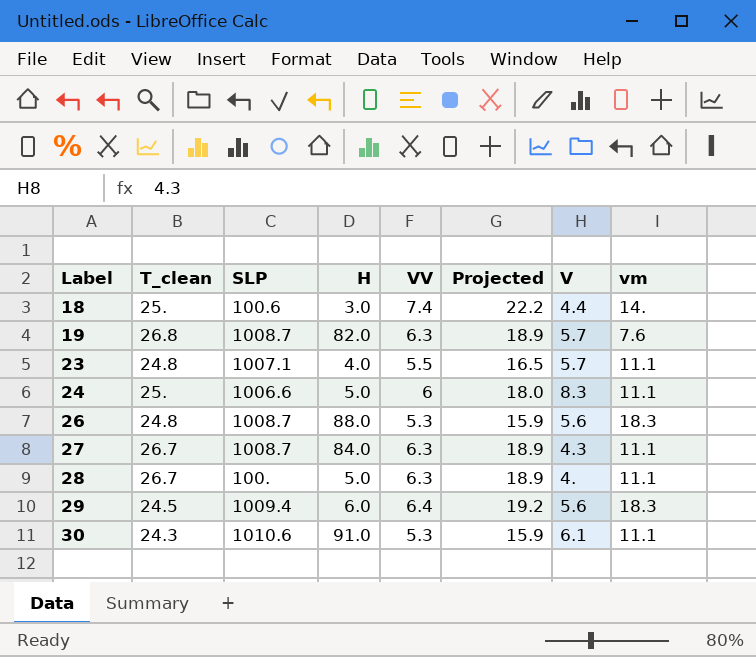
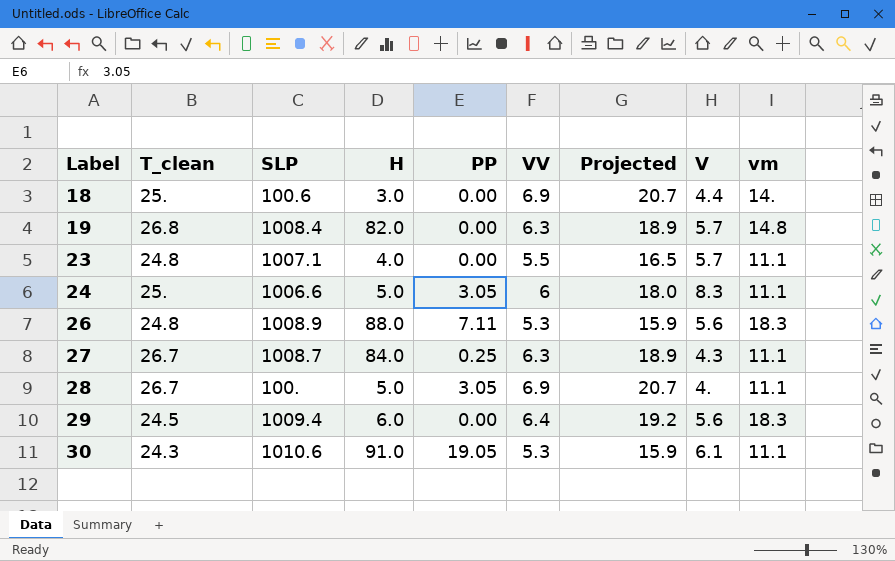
column PP | position: none -> 5
18 | VV: 7.4 -> 6.9
18 | Projected: 22.2 -> 20.7
19 | SLP: 1008.7 -> 1008.4
19 | vm: 7.6 -> 14.8
26 | SLP: 1008.7 -> 1008.9
28 | VV: 6.3 -> 6.9
28 | Projected: 18.9 -> 20.7

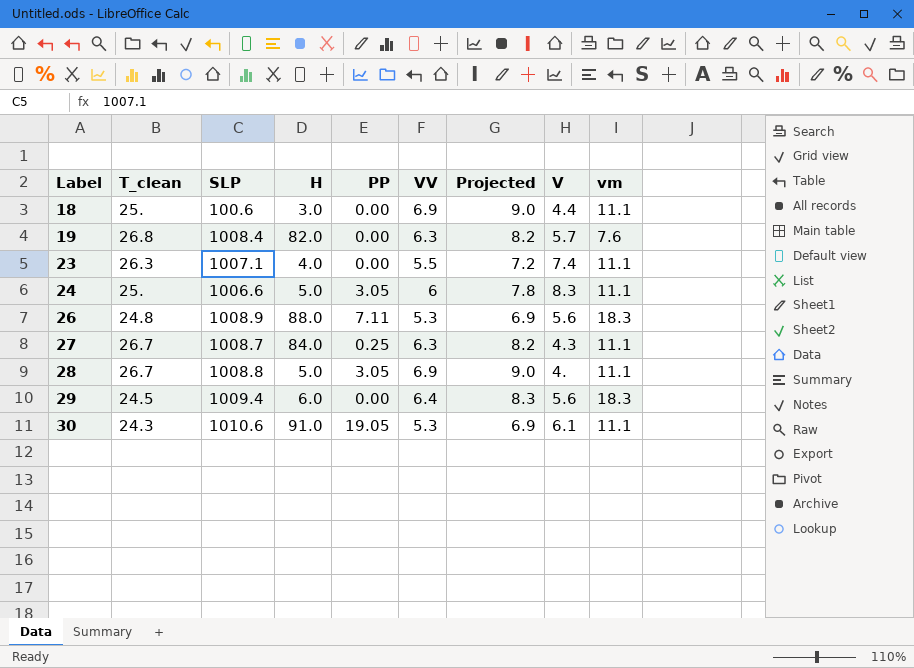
column Projected | formula: [VV] * 3 -> [VV] * 1.3
18 | vm: 14. -> 11.1
19 | vm: 14.8 -> 7.6
23 | T_clean: 24.8 -> 26.3
23 | V: 5.7 -> 7.4
28 | SLP: 100. -> 1008.8

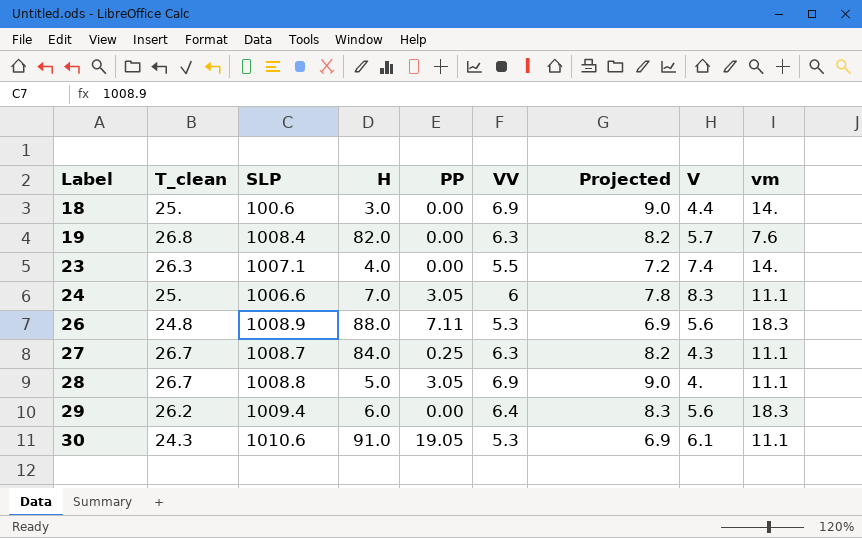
18 | vm: 11.1 -> 14.
23 | vm: 11.1 -> 14.
24 | H: 5.0 -> 7.0
29 | T_clean: 24.5 -> 26.2

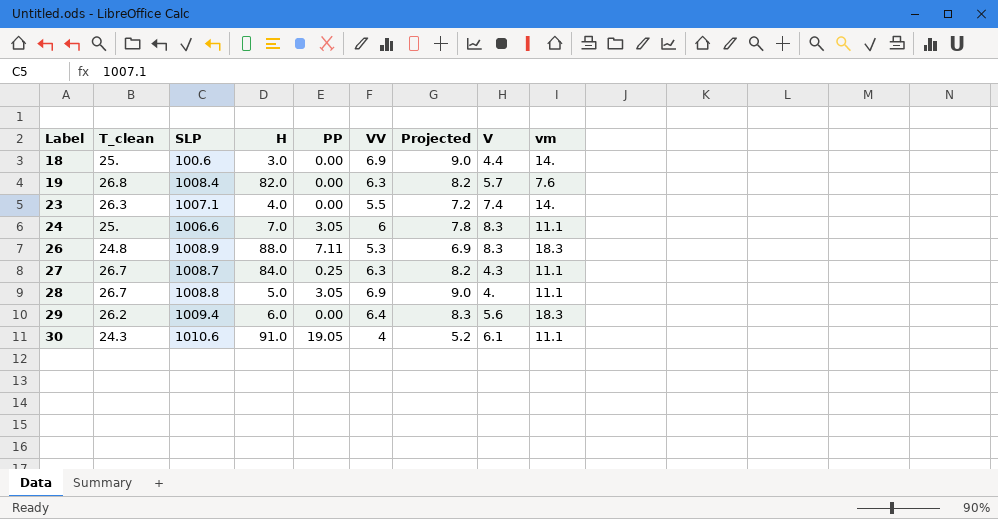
26 | V: 5.6 -> 8.3
30 | VV: 5.3 -> 4
30 | Projected: 6.9 -> 5.2

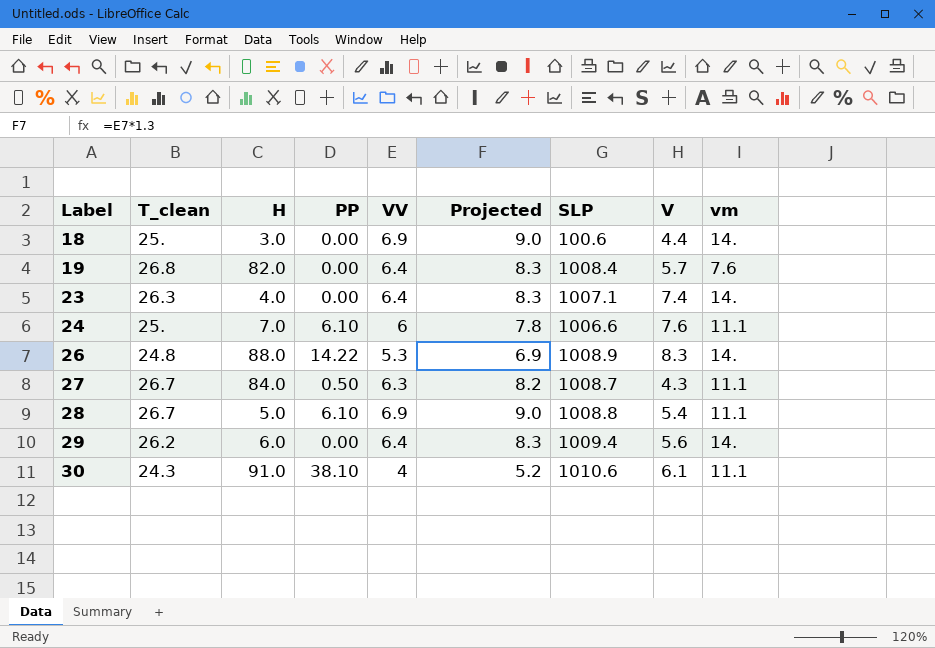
column SLP | position: 3 -> 7
19 | VV: 6.3 -> 6.4
19 | Projected: 8.2 -> 8.3
23 | VV: 5.5 -> 6.4
23 | Projected: 7.2 -> 8.3
24 | PP: 3.05 -> 6.10
24 | V: 8.3 -> 7.6
26 | PP: 7.11 -> 14.22
26 | vm: 18.3 -> 14.
27 | PP: 0.25 -> 0.50
28 | PP: 3.05 -> 6.10
28 | V: 4. -> 5.4
29 | vm: 18.3 -> 14.
30 | PP: 19.05 -> 38.10

